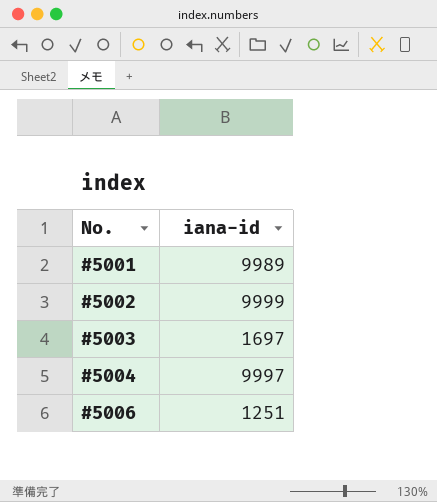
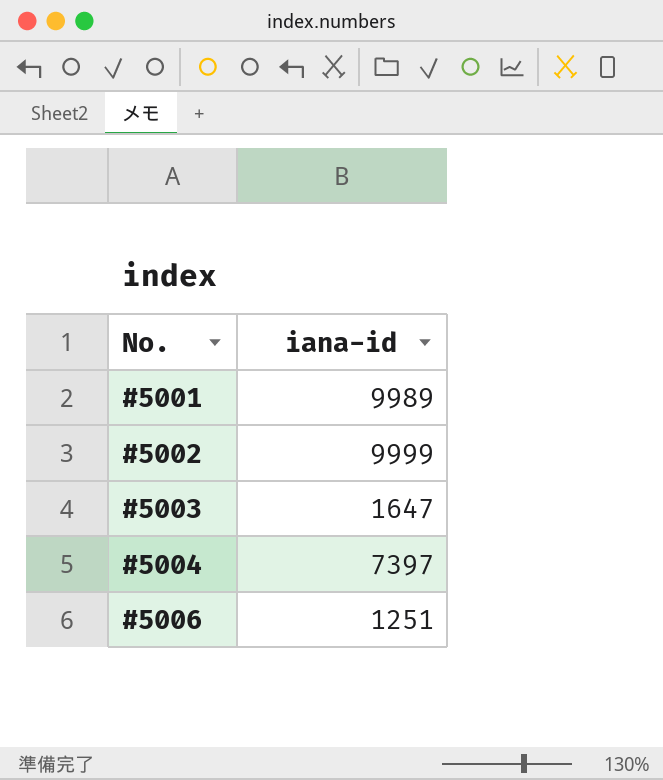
#5003 | iana-id: 1697 -> 1647
#5004 | iana-id: 9997 -> 7397

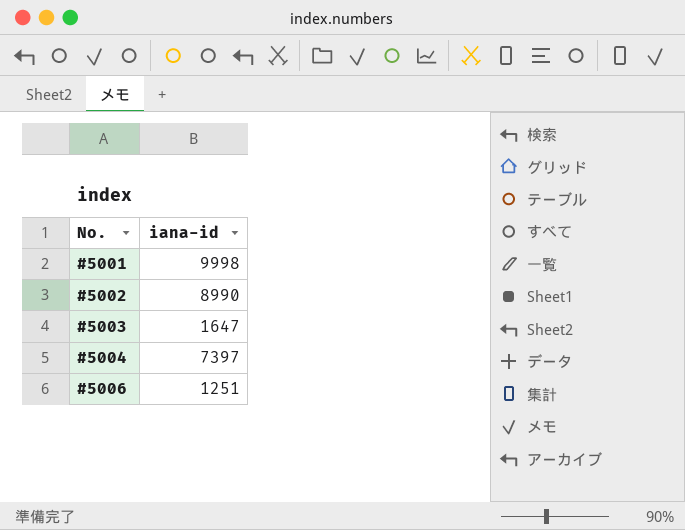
#5001 | iana-id: 9989 -> 9998
#5002 | iana-id: 9999 -> 8990

